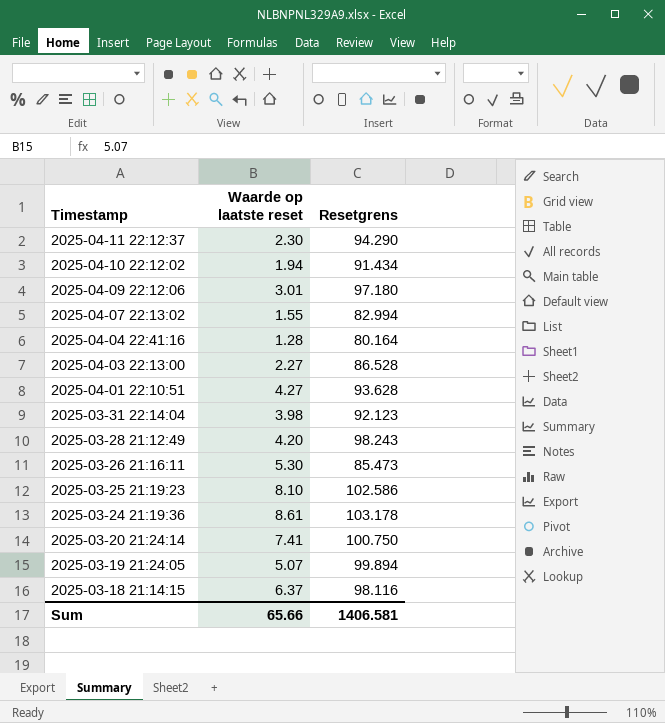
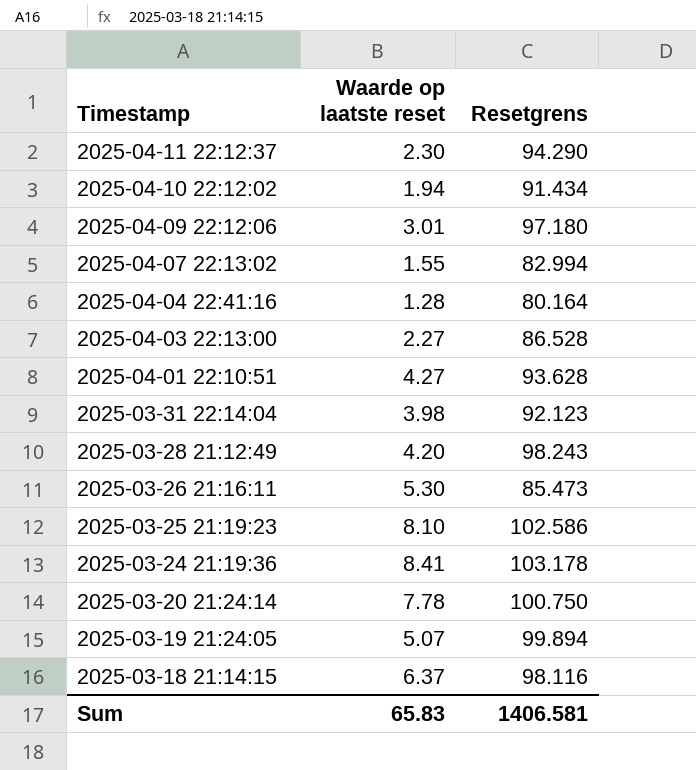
2025-03-24 21:19:36 | Waarde op laatste reset: 8.61 -> 8.41
2025-03-20 21:24:14 | Waarde op laatste reset: 7.41 -> 7.78
Sum | Waarde op laatste reset: 65.66 -> 65.83

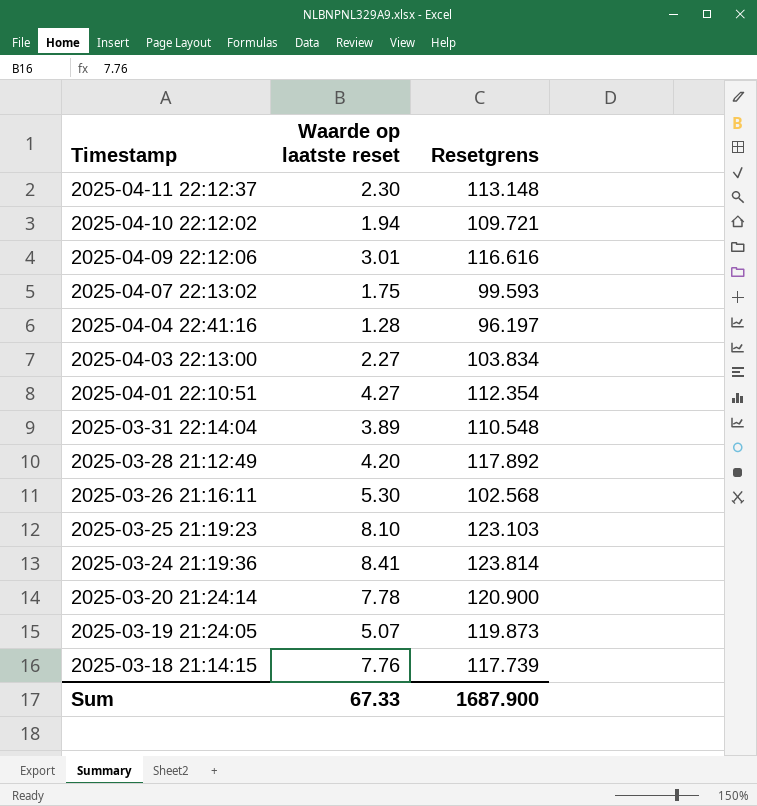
2025-04-11 22:12:37 | Resetgrens: 94.290 -> 113.148
2025-04-10 22:12:02 | Resetgrens: 91.434 -> 109.721
2025-04-09 22:12:06 | Resetgrens: 97.180 -> 116.616
2025-04-07 22:13:02 | Waarde op laatste reset: 1.55 -> 1.75
2025-04-07 22:13:02 | Resetgrens: 82.994 -> 99.593
2025-04-04 22:41:16 | Resetgrens: 80.164 -> 96.197
2025-04-03 22:13:00 | Resetgrens: 86.528 -> 103.834
2025-04-01 22:10:51 | Resetgrens: 93.628 -> 112.354
2025-03-31 22:14:04 | Waarde op laatste reset: 3.98 -> 3.89
2025-03-31 22:14:04 | Resetgrens: 92.123 -> 110.548
2025-03-28 21:12:49 | Resetgrens: 98.243 -> 117.892
2025-03-26 21:16:11 | Resetgrens: 85.473 -> 102.568
2025-03-25 21:19:23 | Resetgrens: 102.586 -> 123.103
2025-03-24 21:19:36 | Resetgrens: 103.178 -> 123.814
2025-03-20 21:24:14 | Resetgrens: 100.750 -> 120.900
2025-03-19 21:24:05 | Resetgrens: 99.894 -> 119.873
2025-03-18 21:14:15 | Waarde op laatste reset: 6.37 -> 7.76
2025-03-18 21:14:15 | Resetgrens: 98.116 -> 117.739
Sum | Waarde op laatste reset: 65.83 -> 67.33
Sum | Resetgrens: 1406.581 -> 1687.900

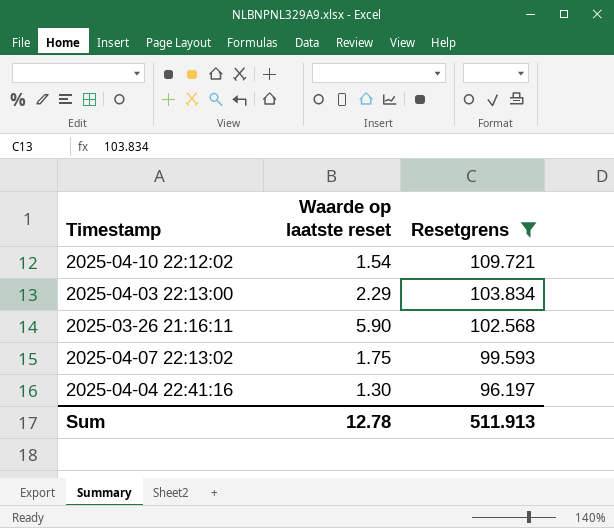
filter: none -> Resetgrens <= 109.721
row order: Timestamp descending -> Resetgrens descending
2025-04-10 22:12:02 | Waarde op laatste reset: 1.94 -> 1.54
2025-04-03 22:13:00 | Waarde op laatste reset: 2.27 -> 2.29
2025-03-26 21:16:11 | Waarde op laatste reset: 5.30 -> 5.90
2025-04-04 22:41:16 | Waarde op laatste reset: 1.28 -> 1.30
Sum | Waarde op laatste reset: 67.33 -> 12.78
Sum | Resetgrens: 1687.900 -> 511.913

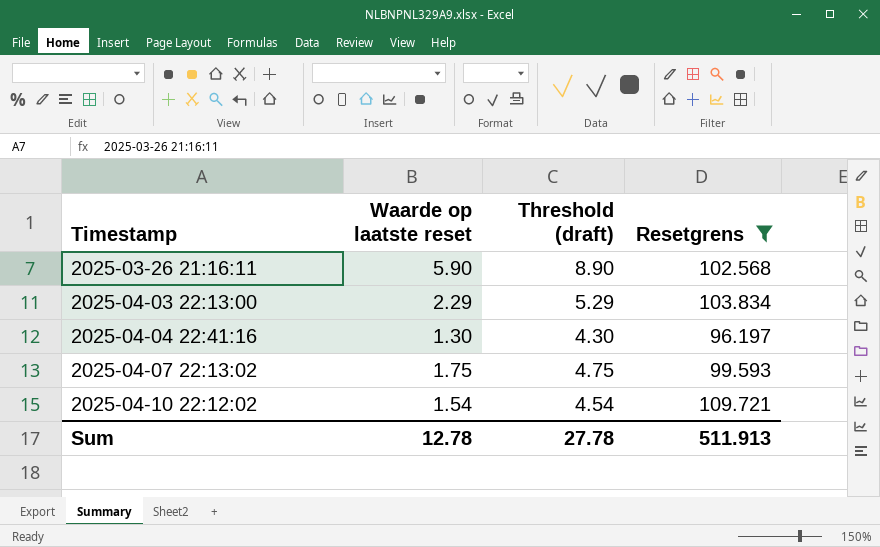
row order: Resetgrens descending -> Timestamp ascending
column Threshold (draft) | formula: none -> [Waarde op laatste reset] + 3

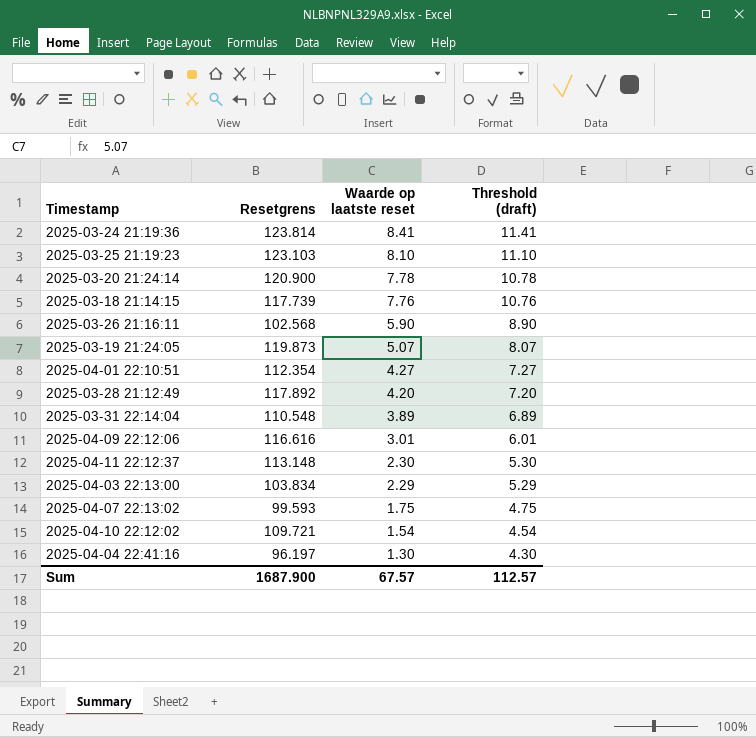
filter: Resetgrens <= 109.721 -> none
row order: Timestamp ascending -> Waarde op laatste reset descending
column Resetgrens | position: 4 -> 2
Sum | Resetgrens: 511.913 -> 1687.900
Sum | Waarde op laatste reset: 12.78 -> 67.57
Sum | Threshold (draft): 27.78 -> 112.57

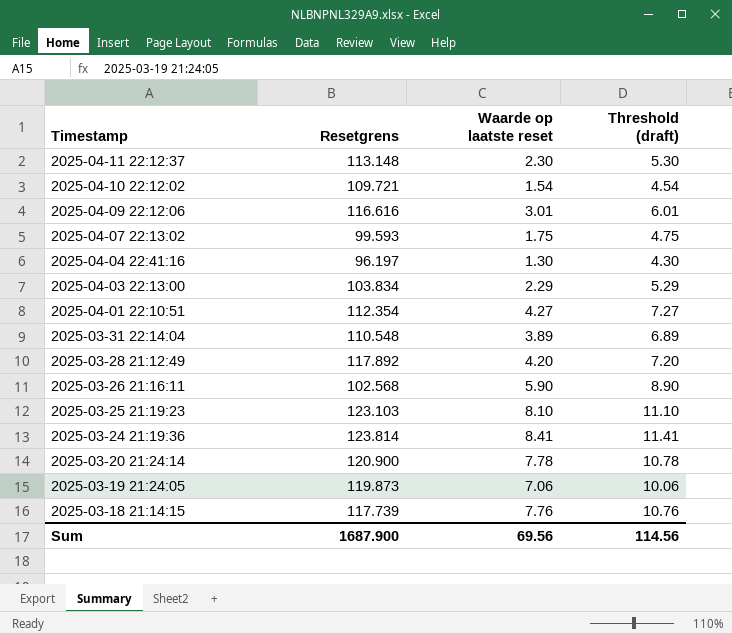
row order: Waarde op laatste reset descending -> Timestamp descending
2025-03-19 21:24:05 | Waarde op laatste reset: 5.07 -> 7.06
2025-03-19 21:24:05 | Threshold (draft): 8.07 -> 10.06
Sum | Waarde op laatste reset: 67.57 -> 69.56
Sum | Threshold (draft): 112.57 -> 114.56

